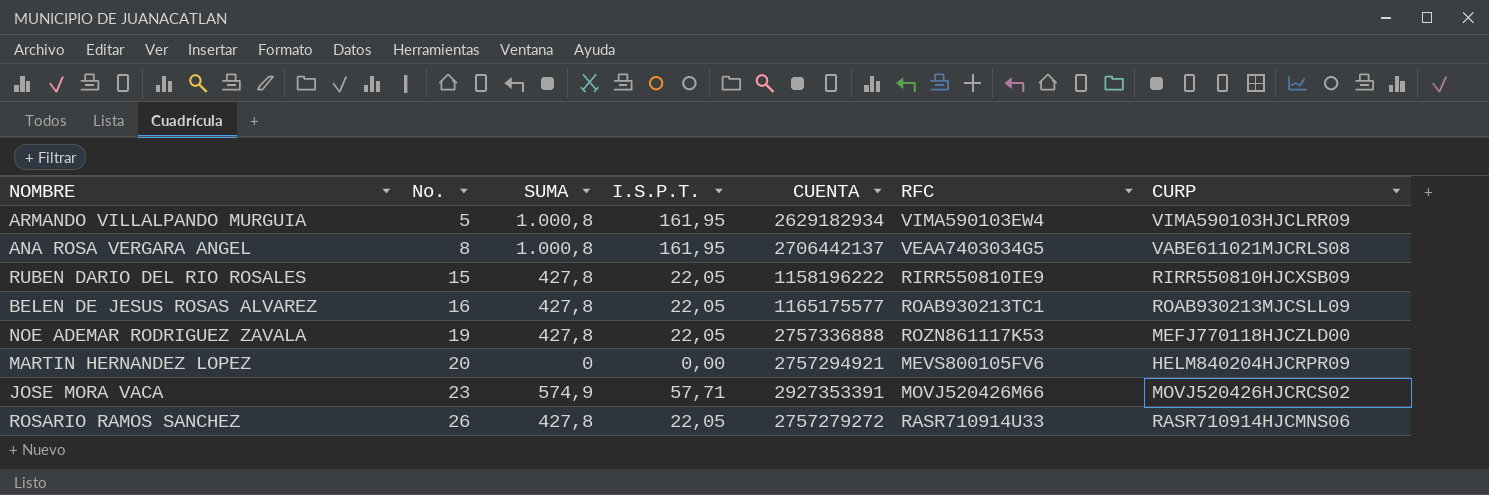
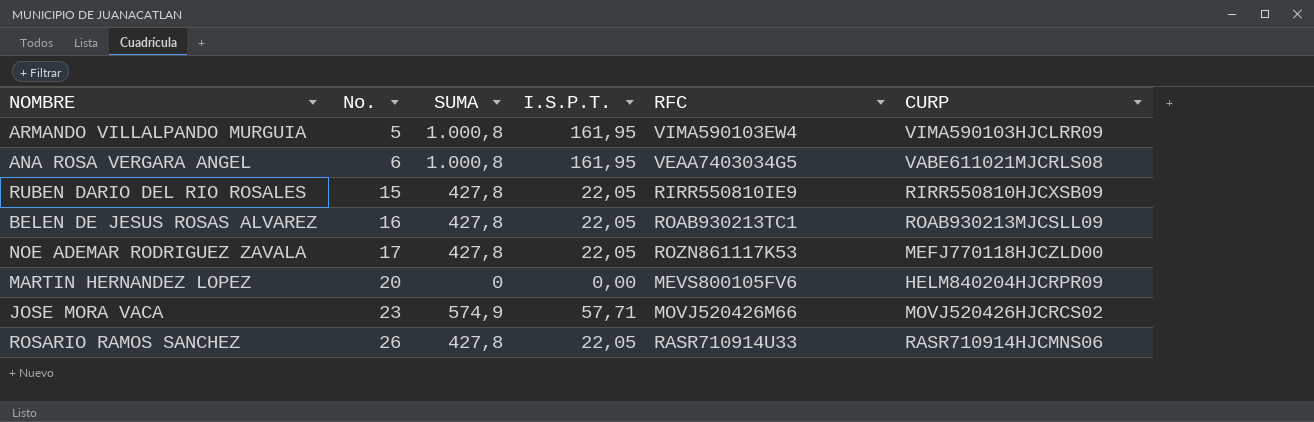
column CUENTA | position: 5 -> none
ANA ROSA VERGARA ANGEL | No.: 8 -> 6
NOE ADEMAR RODRIGUEZ ZAVALA | No.: 19 -> 17

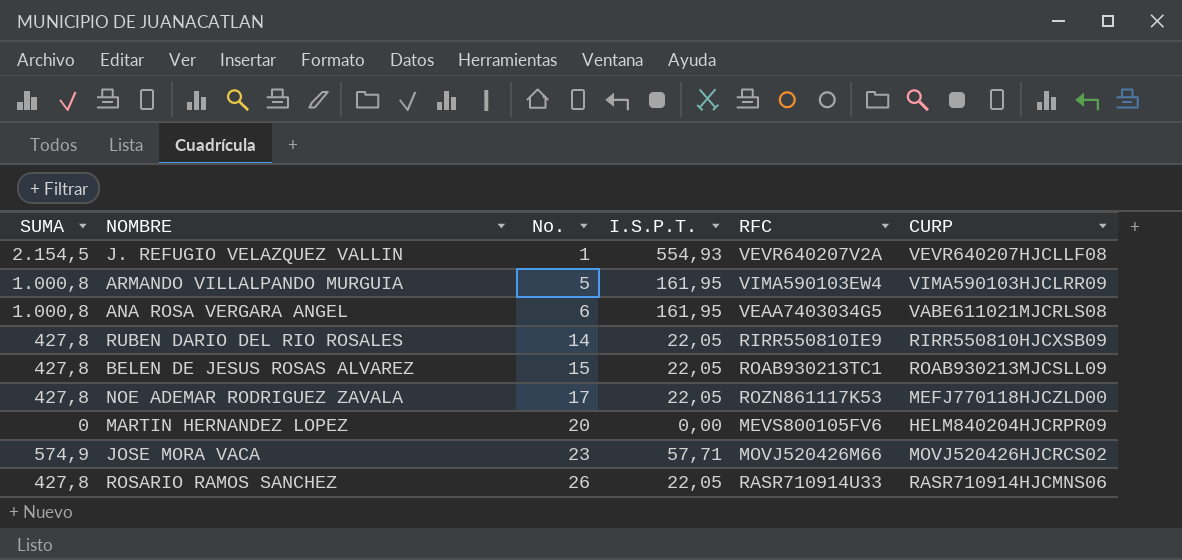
column SUMA | position: 3 -> 1
row J. REFUGIO VELAZQUEZ VALLIN: none -> 2.154,5 | 1 | 554,93 | VEVR640207V2A | VEVR640207HJCLLF08
RUBEN DARIO DEL RIO ROSALES | No.: 15 -> 14
BELEN DE JESUS ROSAS ALVAREZ | No.: 16 -> 15

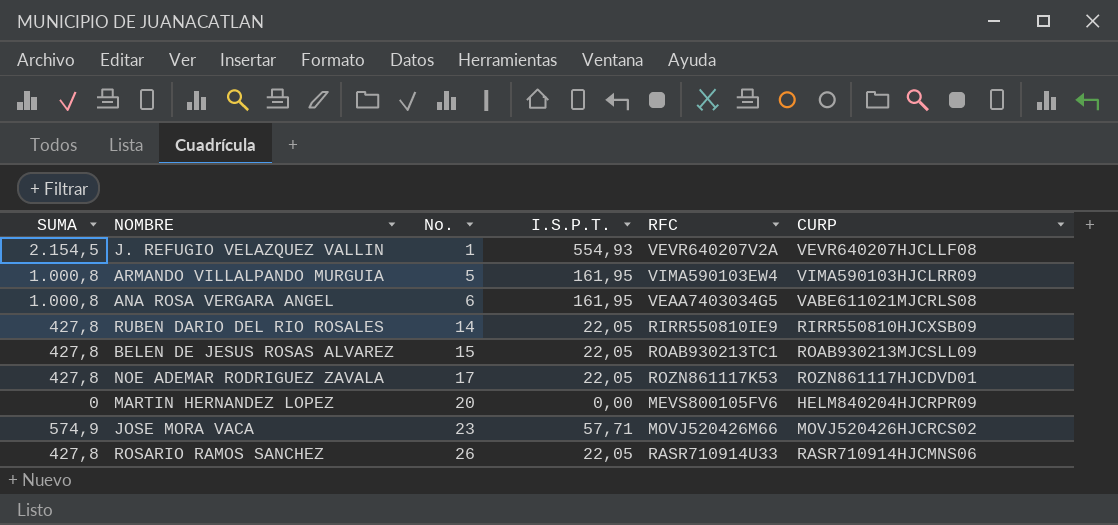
NOE ADEMAR RODRIGUEZ ZAVALA | CURP: MEFJ770118HJCZLD00 -> ROZN861117HJCDVD01

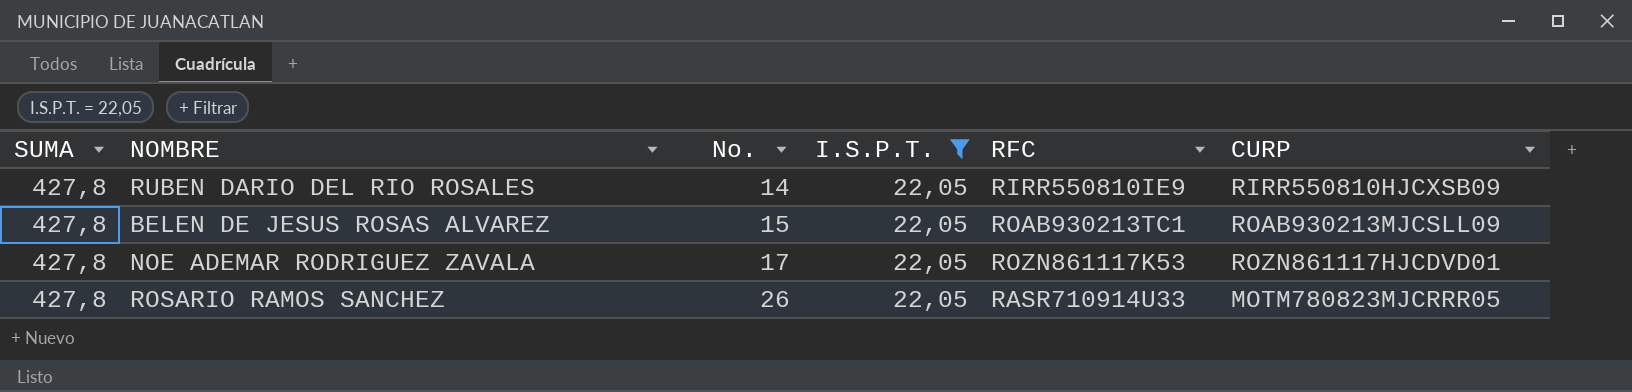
filter: none -> I.S.P.T. = 22,05
ROSARIO RAMOS SANCHEZ | CURP: RASR710914HJCMNS06 -> MOTM780823MJCRRR05

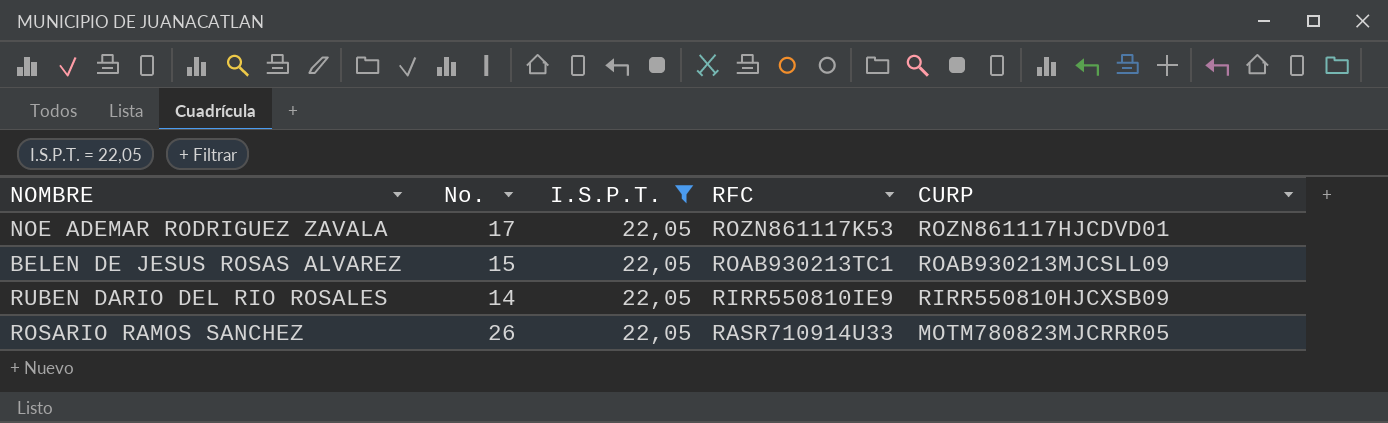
row order: No. ascending -> RFC descending
column SUMA | position: 1 -> none

